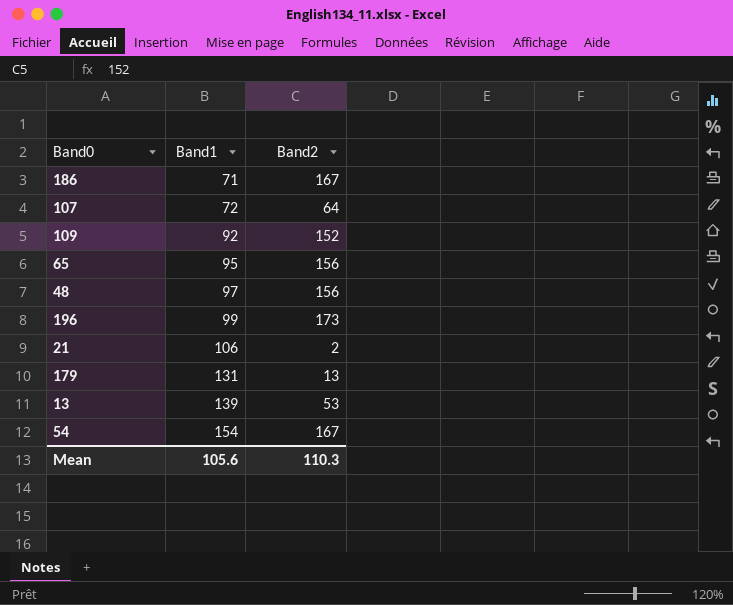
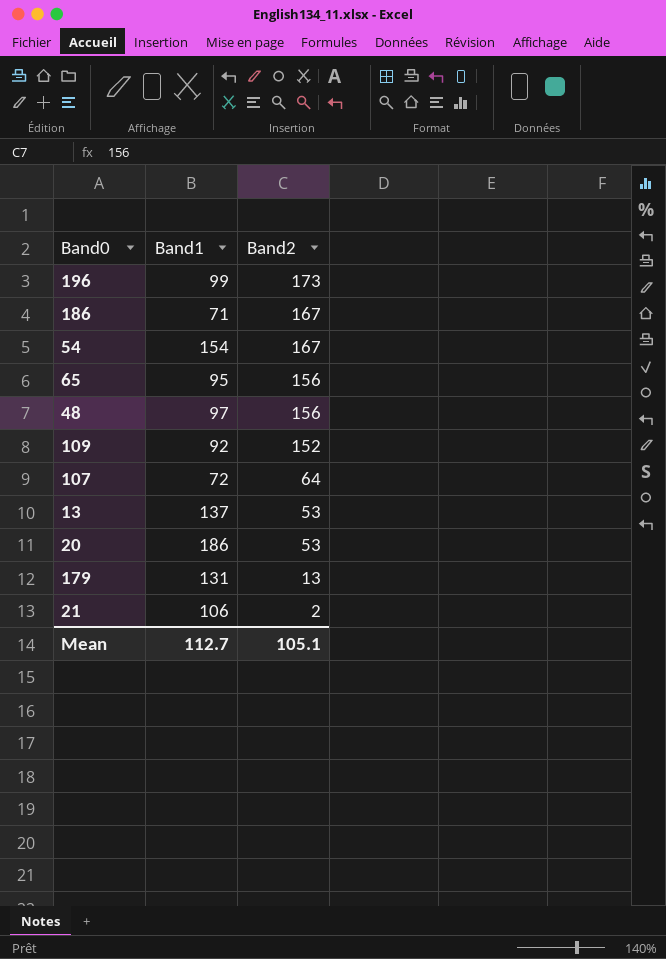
row order: Band1 ascending -> Band2 descending
13 | Band1: 139 -> 137
row 20: none -> 186 | 53
Mean | Band1: 105.6 -> 112.7
Mean | Band2: 110.3 -> 105.1

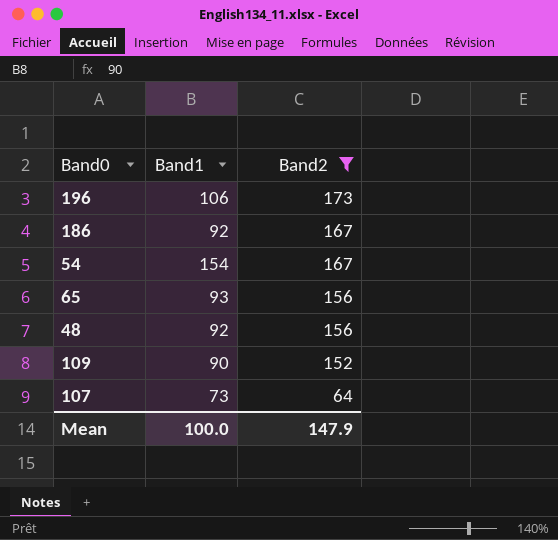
filter: none -> Band2 >= 64
196 | Band1: 99 -> 106
186 | Band1: 71 -> 92
65 | Band1: 95 -> 93
48 | Band1: 97 -> 92
109 | Band1: 92 -> 90
107 | Band1: 72 -> 73
Mean | Band1: 112.7 -> 100.0
Mean | Band2: 105.1 -> 147.9

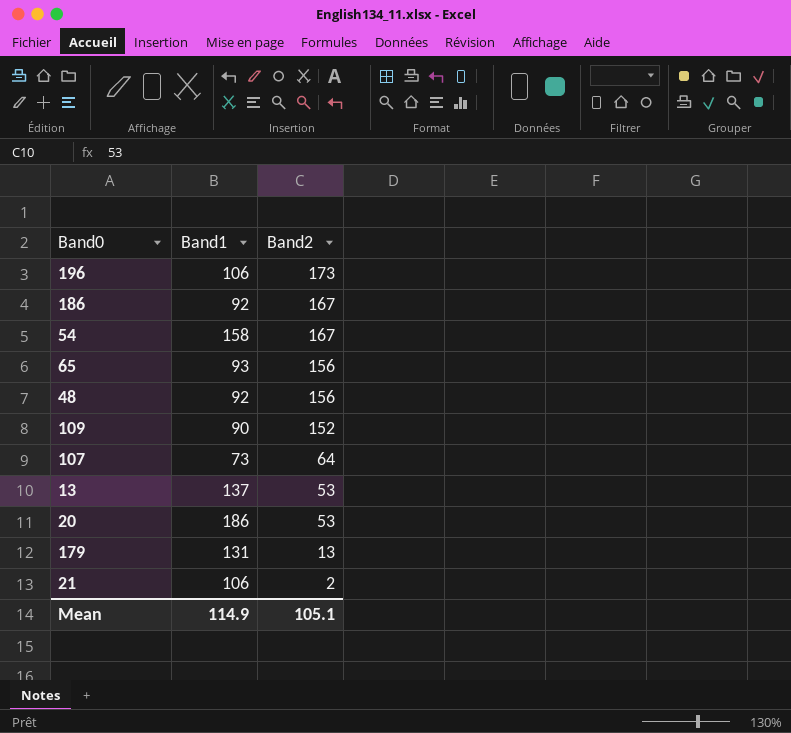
filter: Band2 >= 64 -> none
54 | Band1: 154 -> 158
Mean | Band1: 100.0 -> 114.9
Mean | Band2: 147.9 -> 105.1

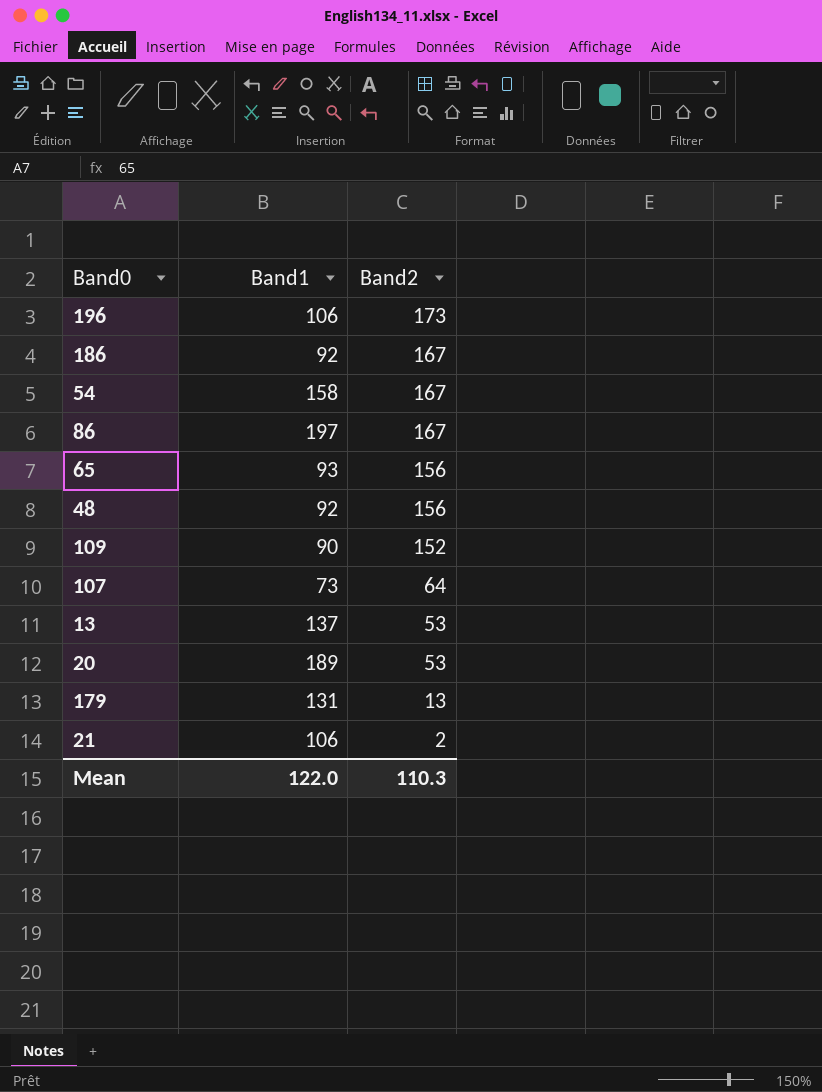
row 86: none -> 197 | 167
20 | Band1: 186 -> 189
Mean | Band1: 114.9 -> 122.0
Mean | Band2: 105.1 -> 110.3

